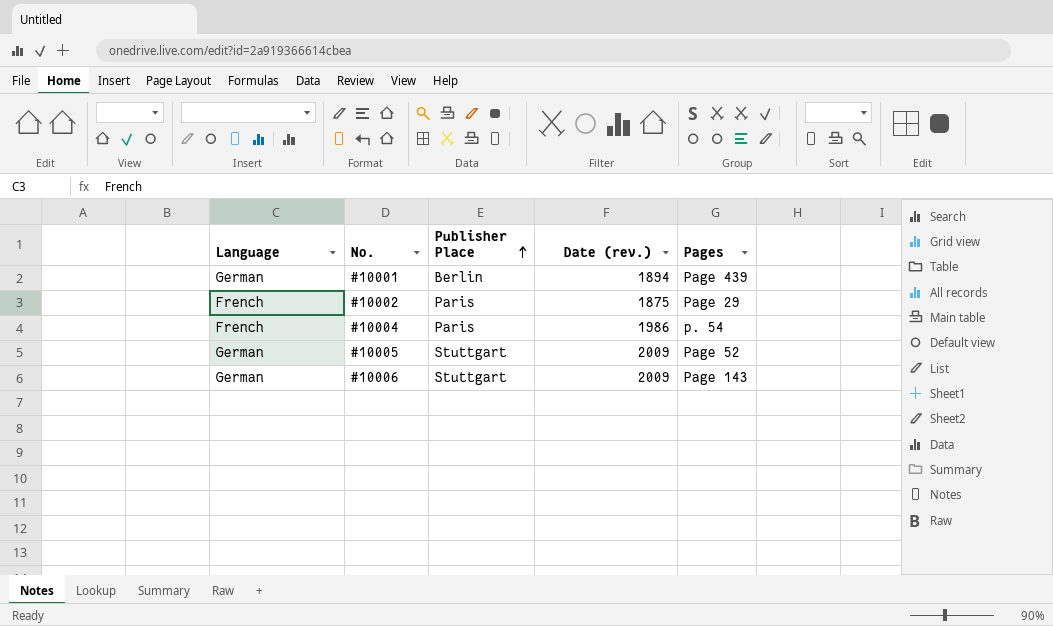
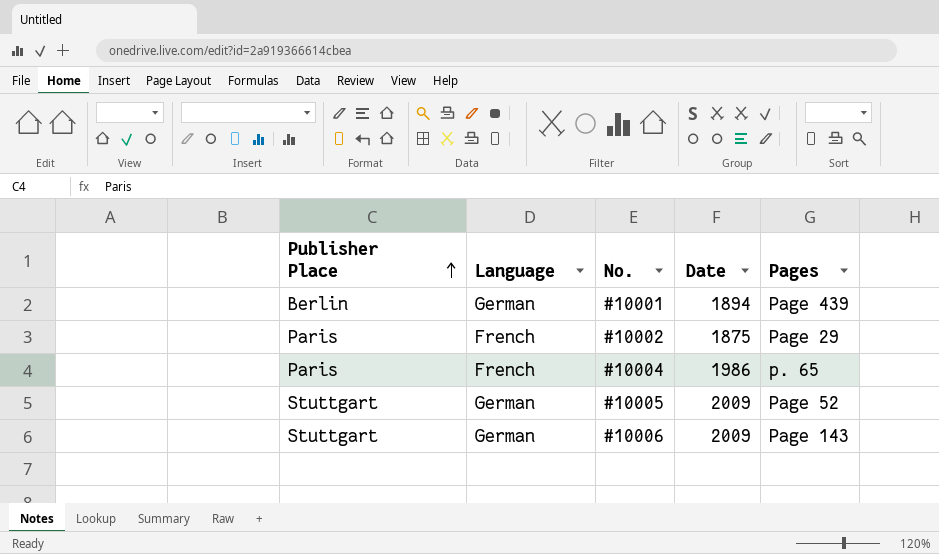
column Publisher Place | position: 3 -> 1
column name: Date (rev.) -> Date
#10004 | Pages: p. 54 -> p. 65

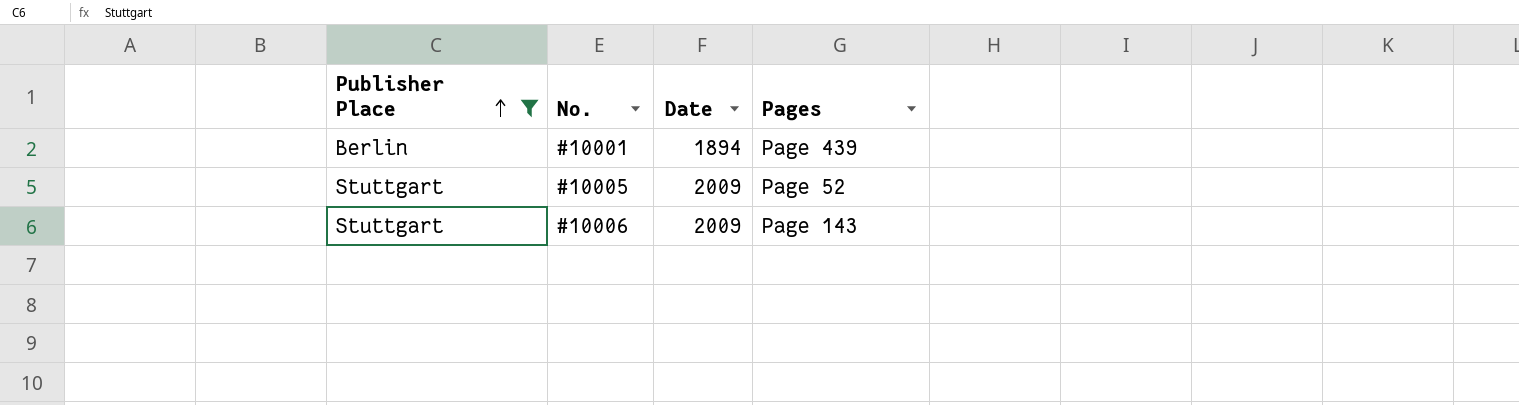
filter: none -> Publisher Place != Paris
column Language | position: 2 -> none

